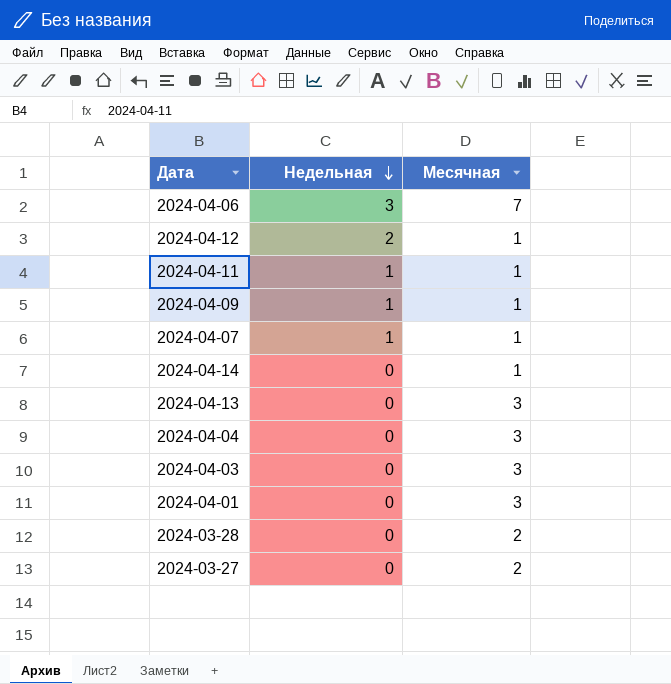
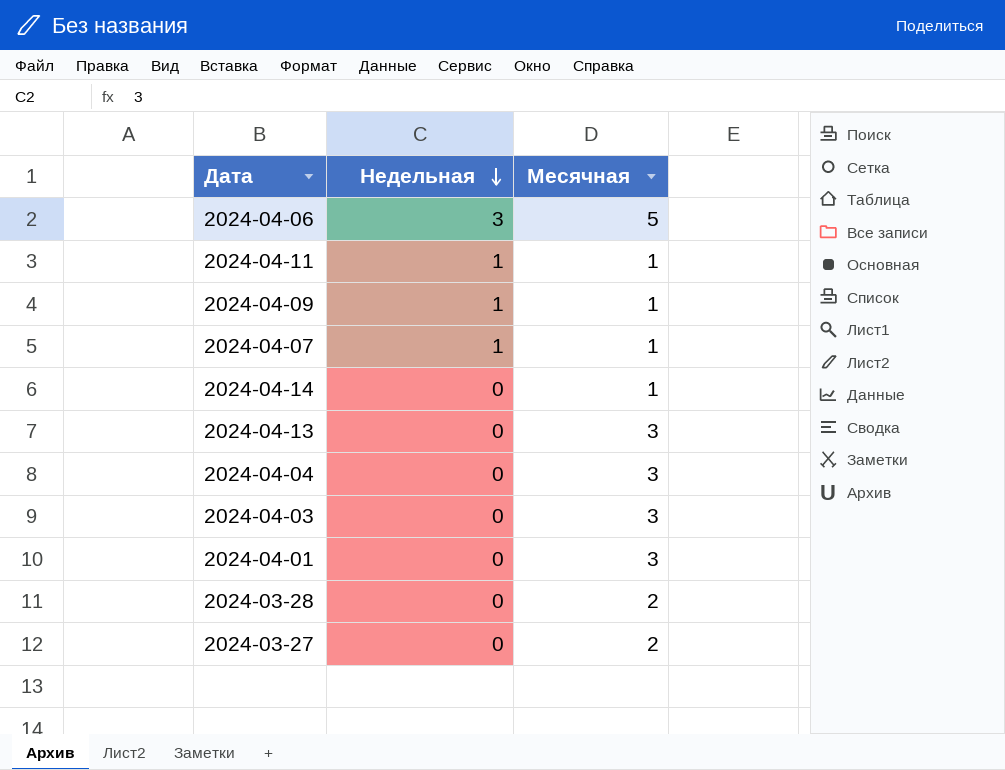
row 2024-04-12: 2 | 1 -> none
2024-04-06 | Месячная: 7 -> 5

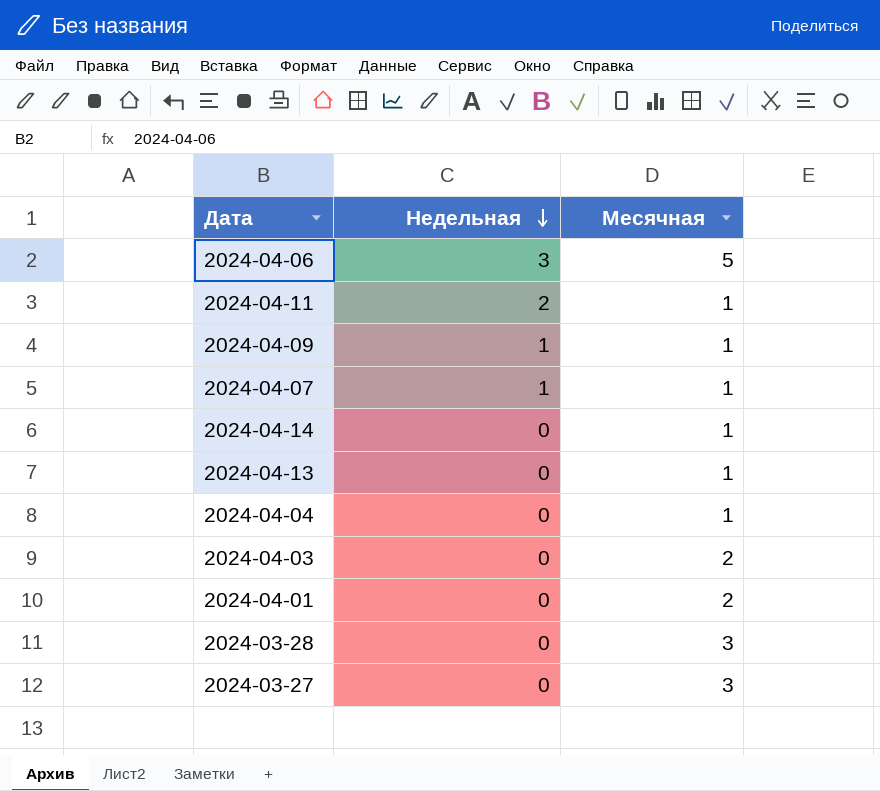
2024-04-11 | Недельная: 1 -> 2
2024-04-13 | Месячная: 3 -> 1
2024-04-04 | Месячная: 3 -> 1
2024-04-03 | Месячная: 3 -> 2
2024-04-01 | Месячная: 3 -> 2
2024-03-28 | Месячная: 2 -> 3
2024-03-27 | Месячная: 2 -> 3

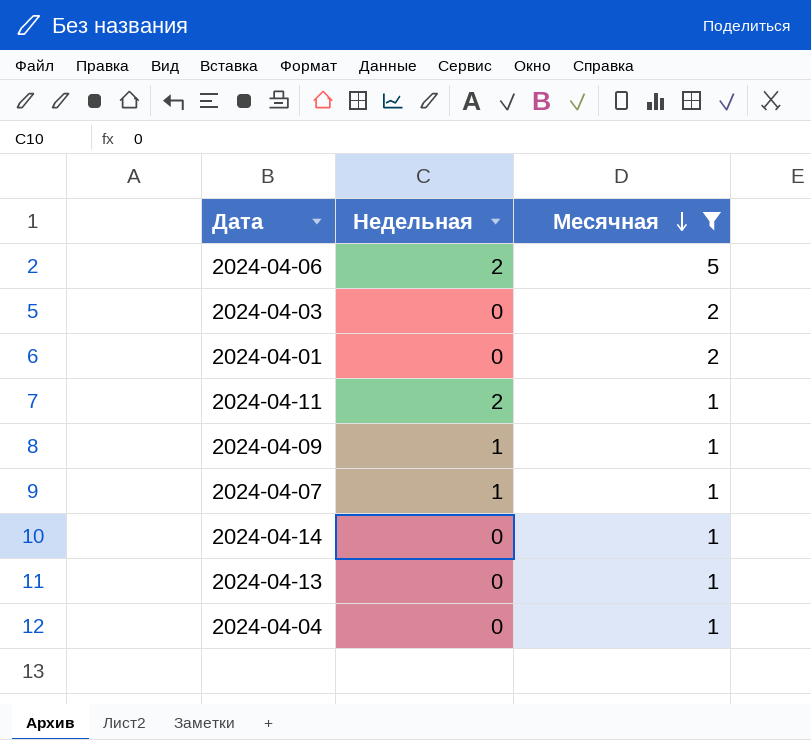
filter: none -> Месячная != 3
row order: Недельная descending -> Месячная descending
2024-04-06 | Недельная: 3 -> 2

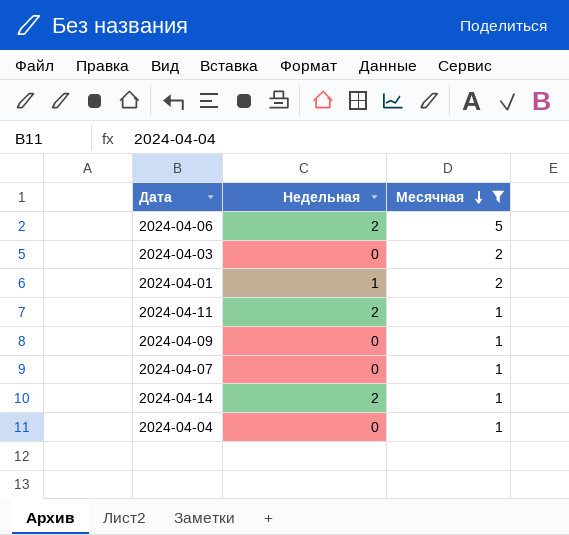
row 2024-04-13: 0 | 1 -> none
2024-04-01 | Недельная: 0 -> 1
2024-04-09 | Недельная: 1 -> 0
2024-04-07 | Недельная: 1 -> 0
2024-04-14 | Недельная: 0 -> 2

